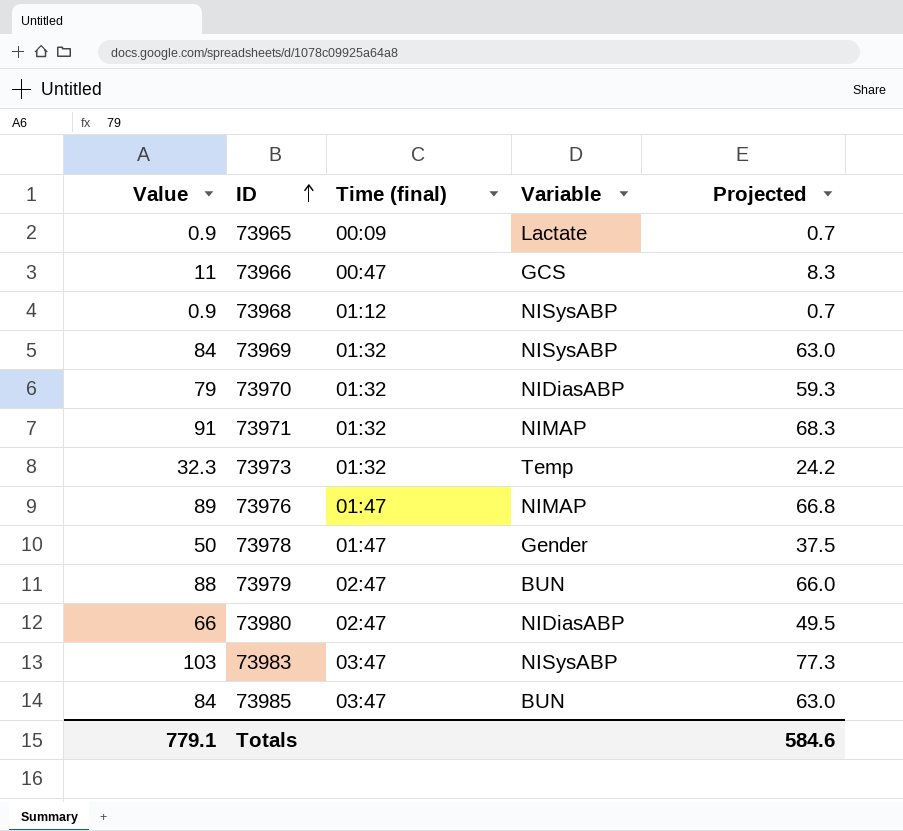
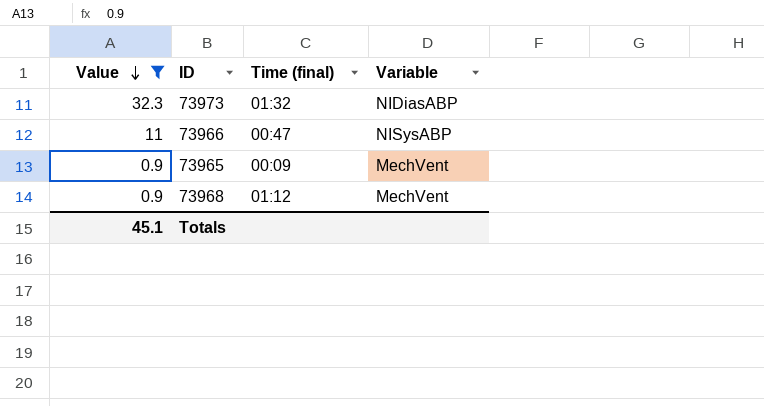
filter: none -> Value <= 32.3
row order: ID ascending -> Value descending
column Projected | formula: [Value] * 0.75 -> none
73973 | Variable: Temp -> NIDiasABP
73966 | Variable: GCS -> NISysABP
73965 | Variable: Lactate -> MechVent
73968 | Variable: NISysABP -> MechVent
Totals | Value: 779.1 -> 45.1

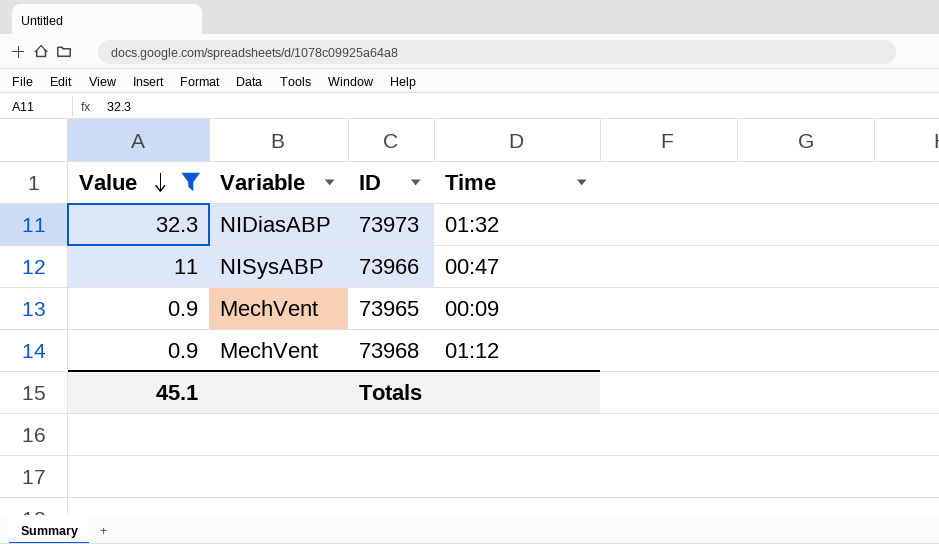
column Variable | position: 4 -> 2
column name: Time (final) -> Time

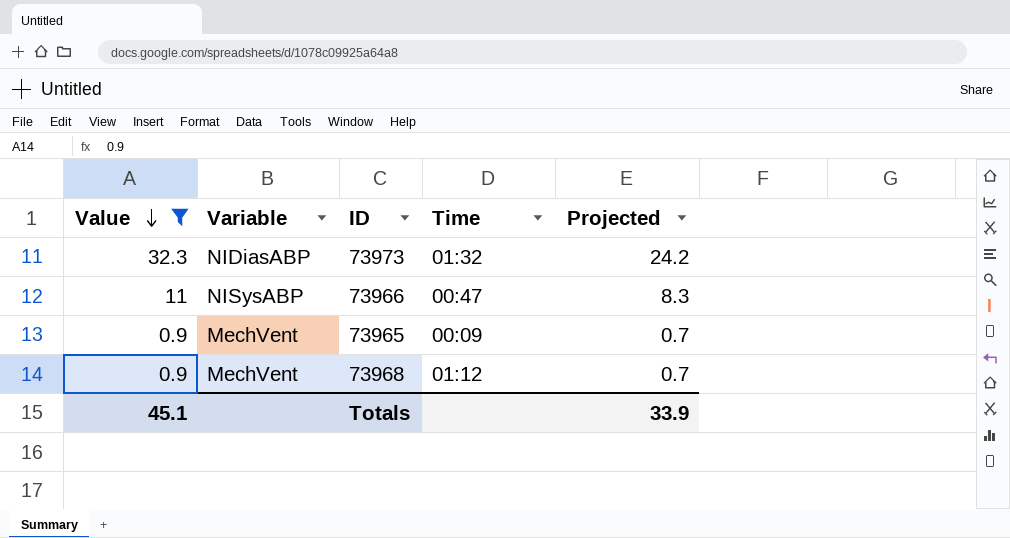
column Projected | formula: none -> [Value] * 0.75

